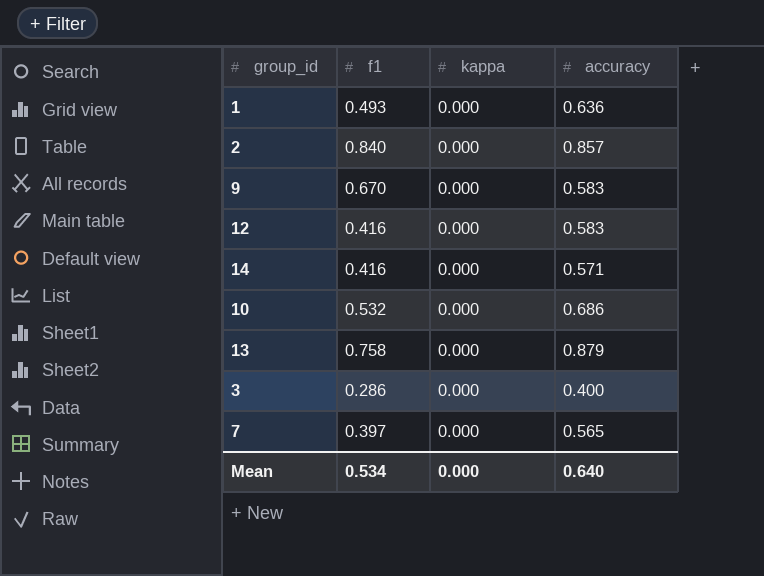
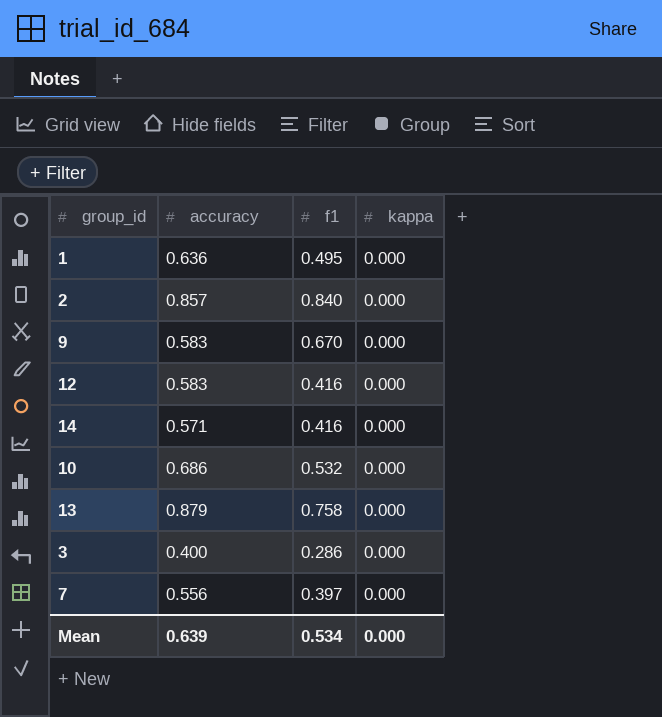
column accuracy | position: 4 -> 2
1 | f1: 0.493 -> 0.495
7 | accuracy: 0.565 -> 0.556
Mean | accuracy: 0.640 -> 0.639

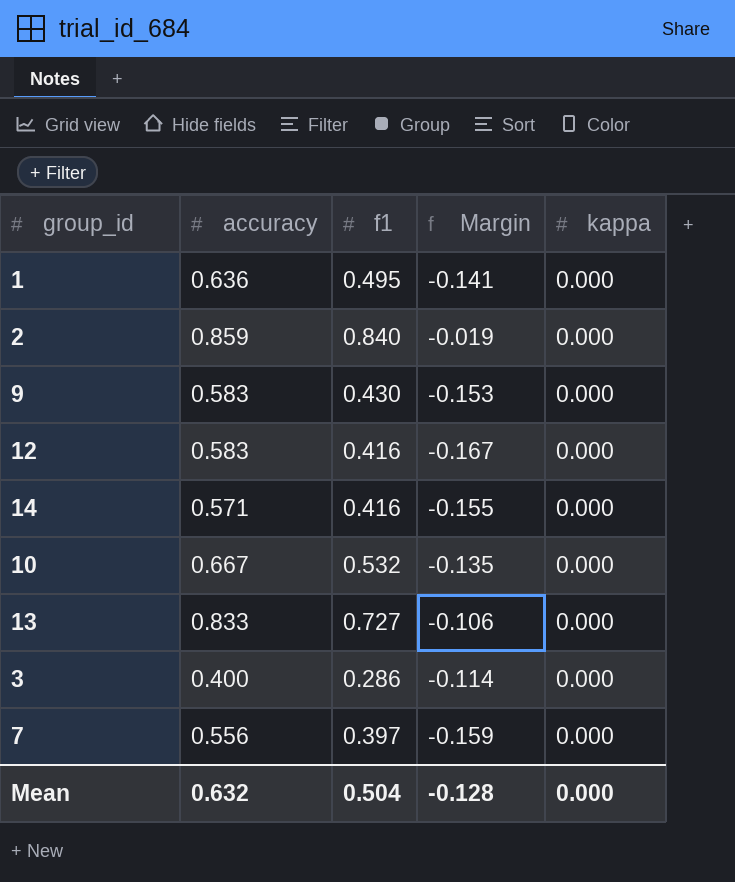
column Margin | formula: none -> [f1] - [accuracy]
2 | accuracy: 0.857 -> 0.859
9 | f1: 0.670 -> 0.430
10 | accuracy: 0.686 -> 0.667
13 | accuracy: 0.879 -> 0.833
13 | f1: 0.758 -> 0.727
Mean | accuracy: 0.639 -> 0.632
Mean | f1: 0.534 -> 0.504

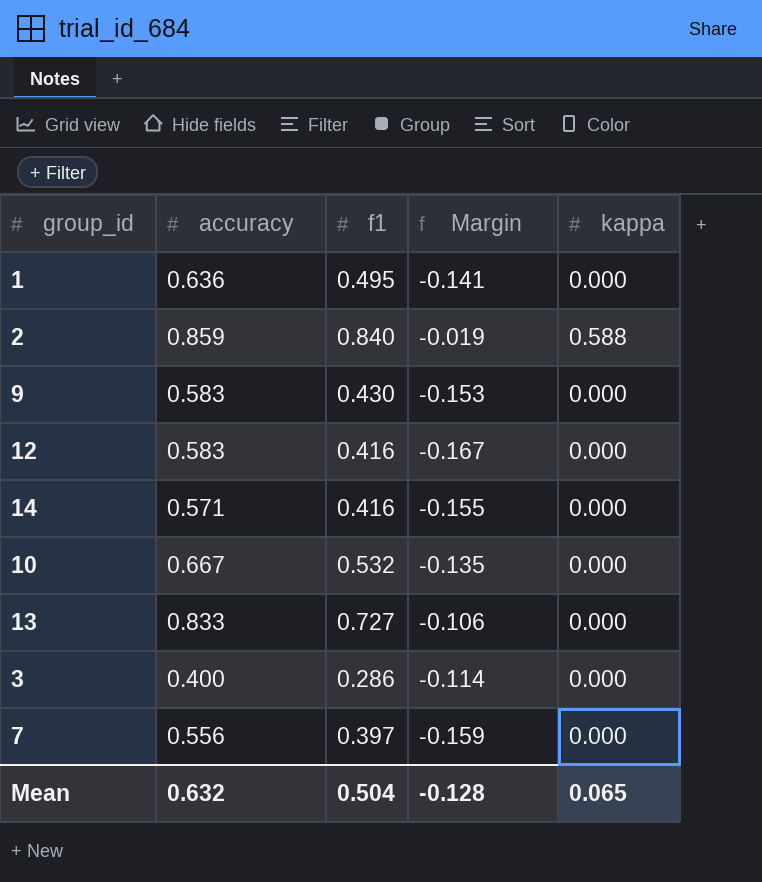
2 | kappa: 0.000 -> 0.588
Mean | kappa: 0.000 -> 0.065

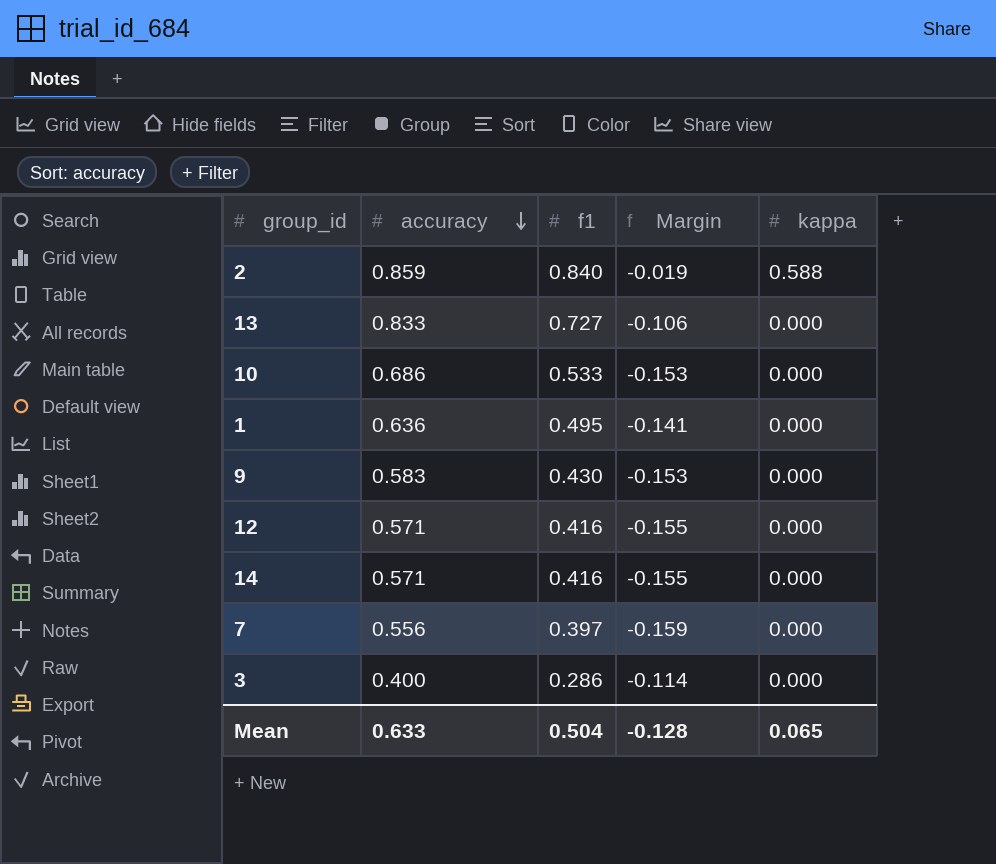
row order: none -> accuracy descending
10 | accuracy: 0.667 -> 0.686
10 | f1: 0.532 -> 0.533
10 | Margin: -0.135 -> -0.153
12 | accuracy: 0.583 -> 0.571
12 | Margin: -0.167 -> -0.155
Mean | accuracy: 0.632 -> 0.633

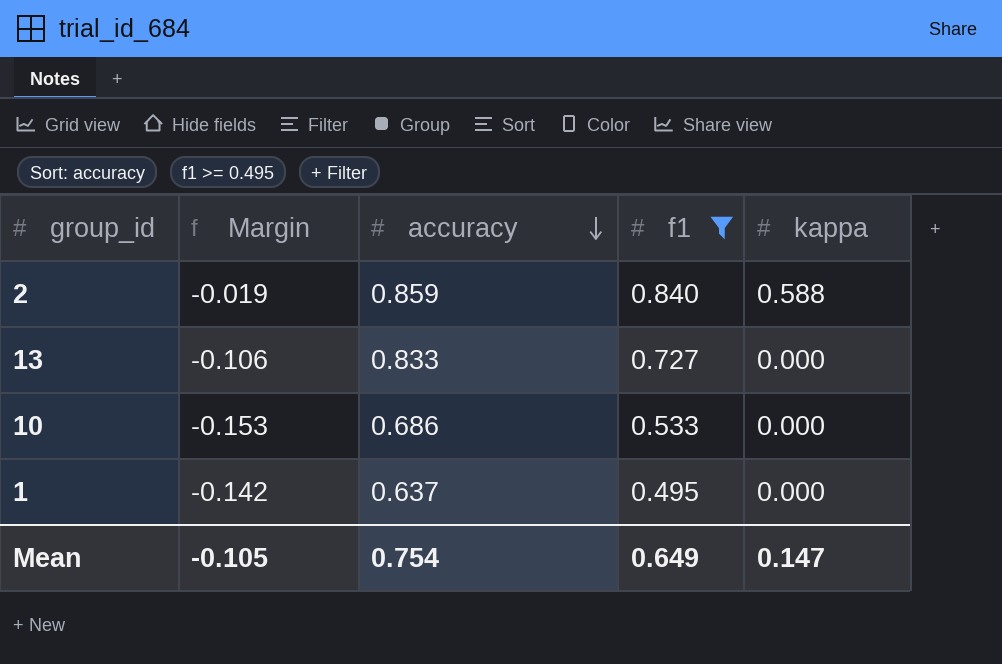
filter: none -> f1 >= 0.495
column Margin | position: 4 -> 2
1 | Margin: -0.141 -> -0.142
1 | accuracy: 0.636 -> 0.637
Mean | Margin: -0.128 -> -0.105
Mean | accuracy: 0.633 -> 0.754
Mean | f1: 0.504 -> 0.649
Mean | kappa: 0.065 -> 0.147

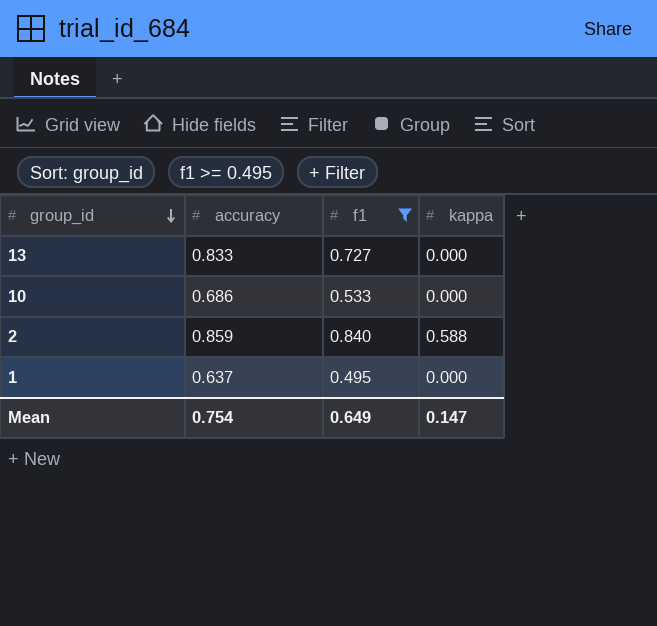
row order: accuracy descending -> group_id descending
column Margin | formula: [f1] - [accuracy] -> none

